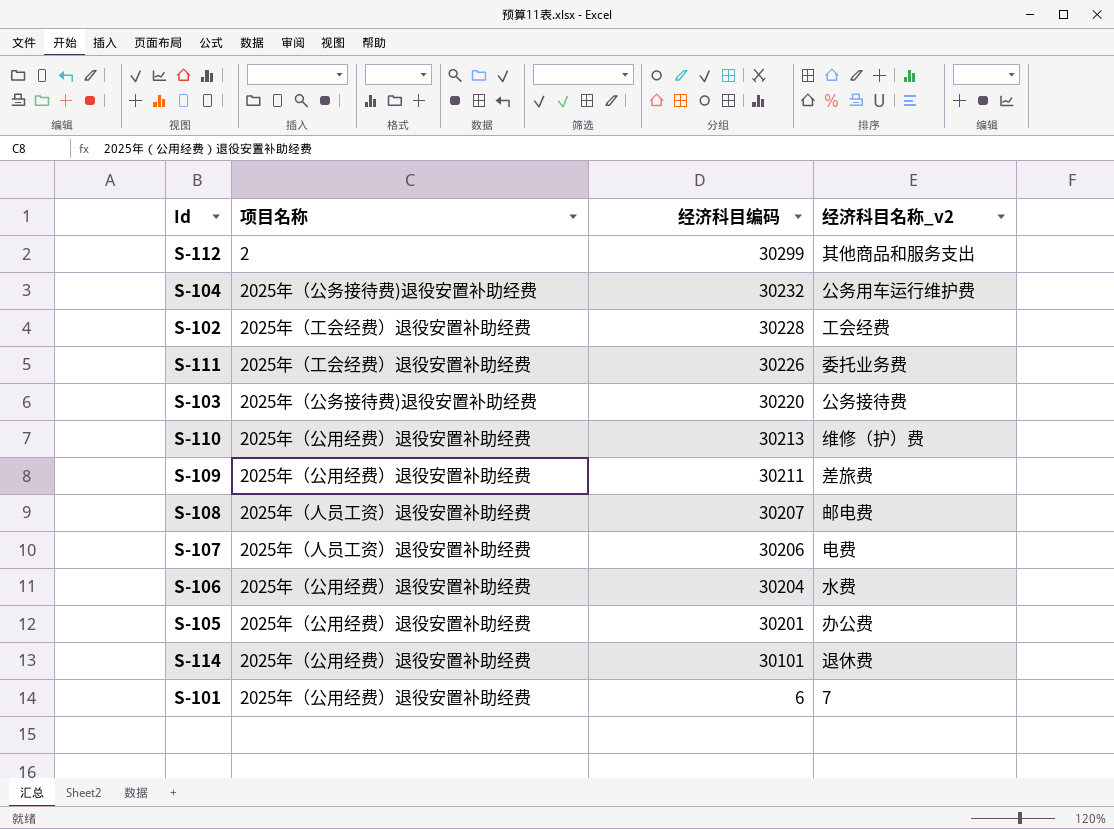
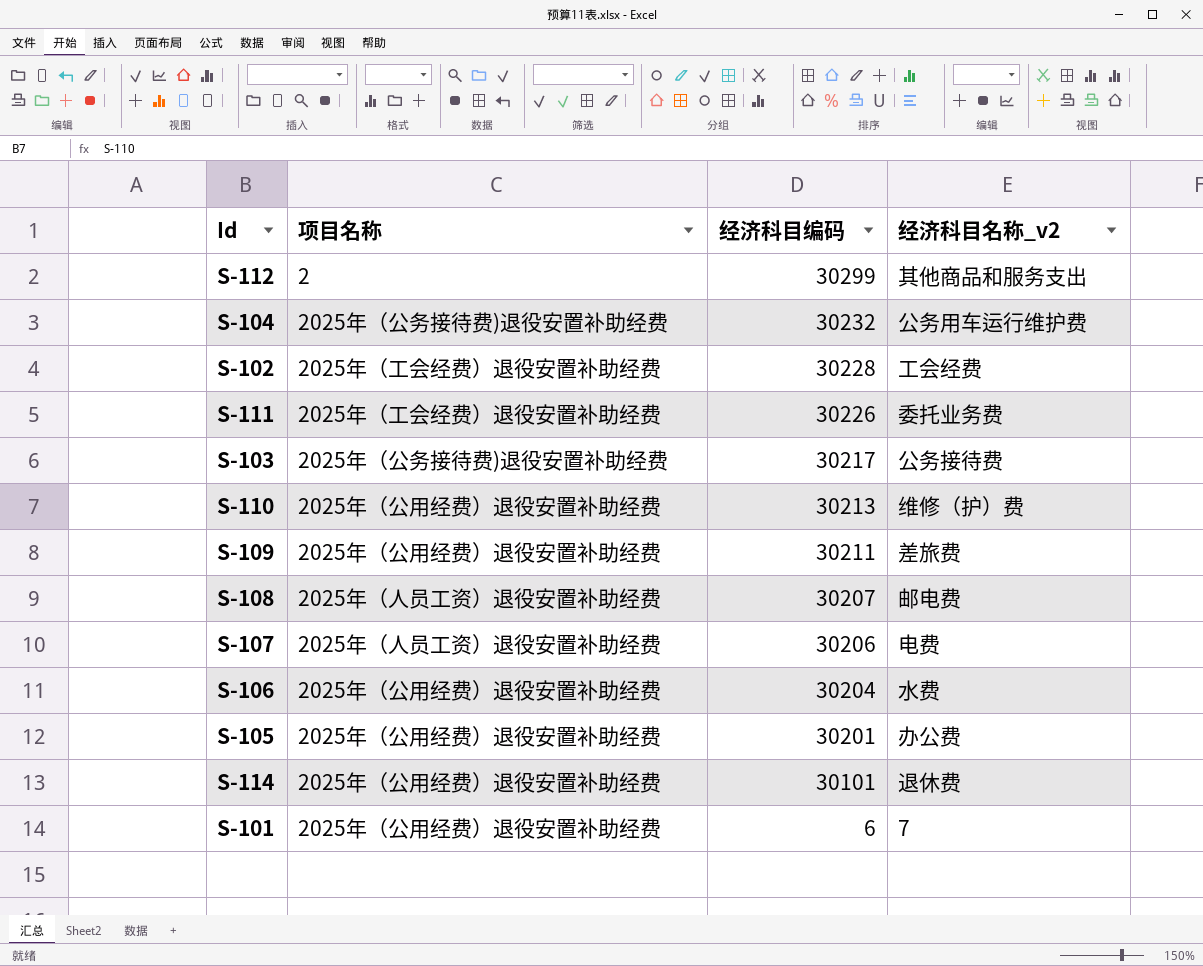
S-103 | 经济科目编码: 30220 -> 30217

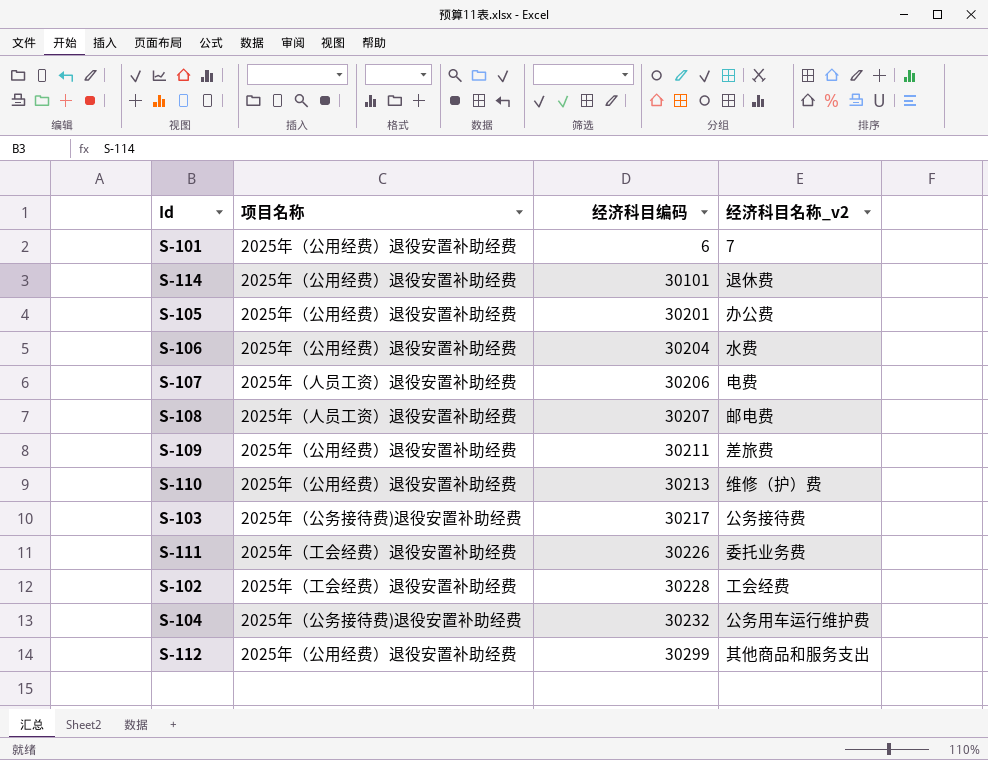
row order: 经济科目编码 descending -> 经济科目编码 ascending
S-112 | 项目名称: 2 -> 2025年（公用经费）退役安置补助经费

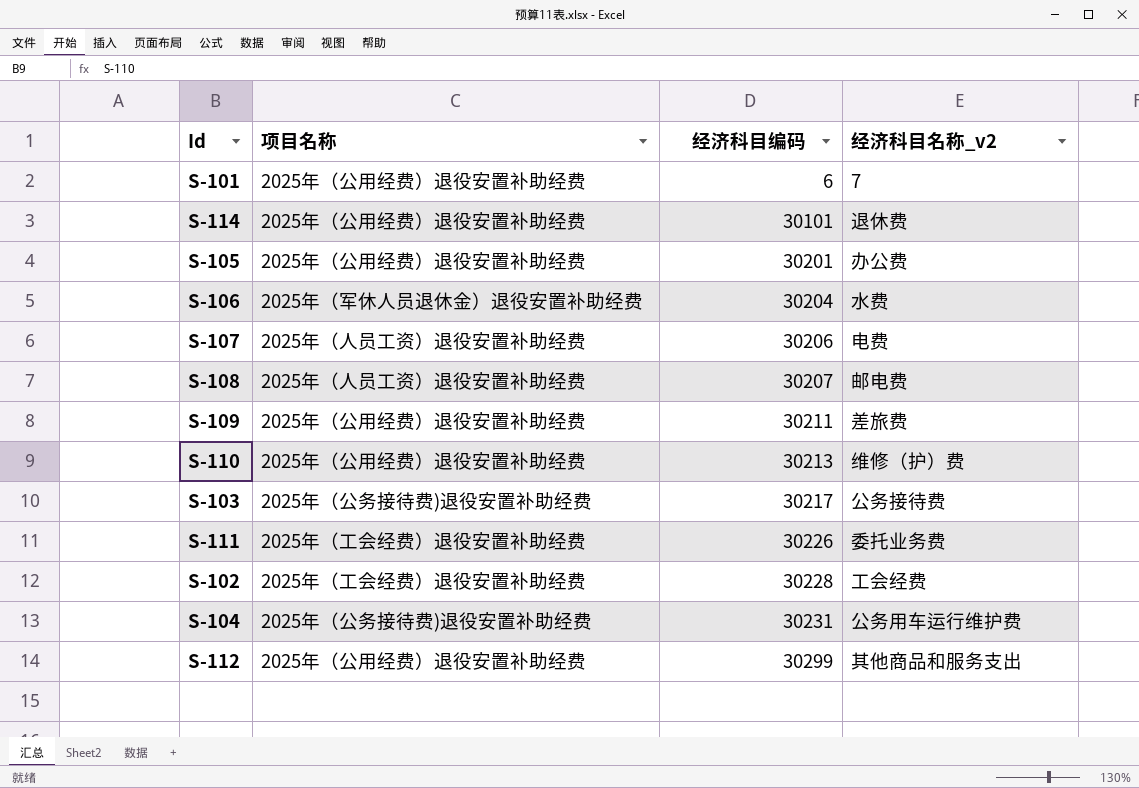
S-106 | 项目名称: 2025年（公用经费）退役安置补助经费 -> 2025年（军休人员退休金）退役安置补助经费
S-104 | 经济科目编码: 30232 -> 30231

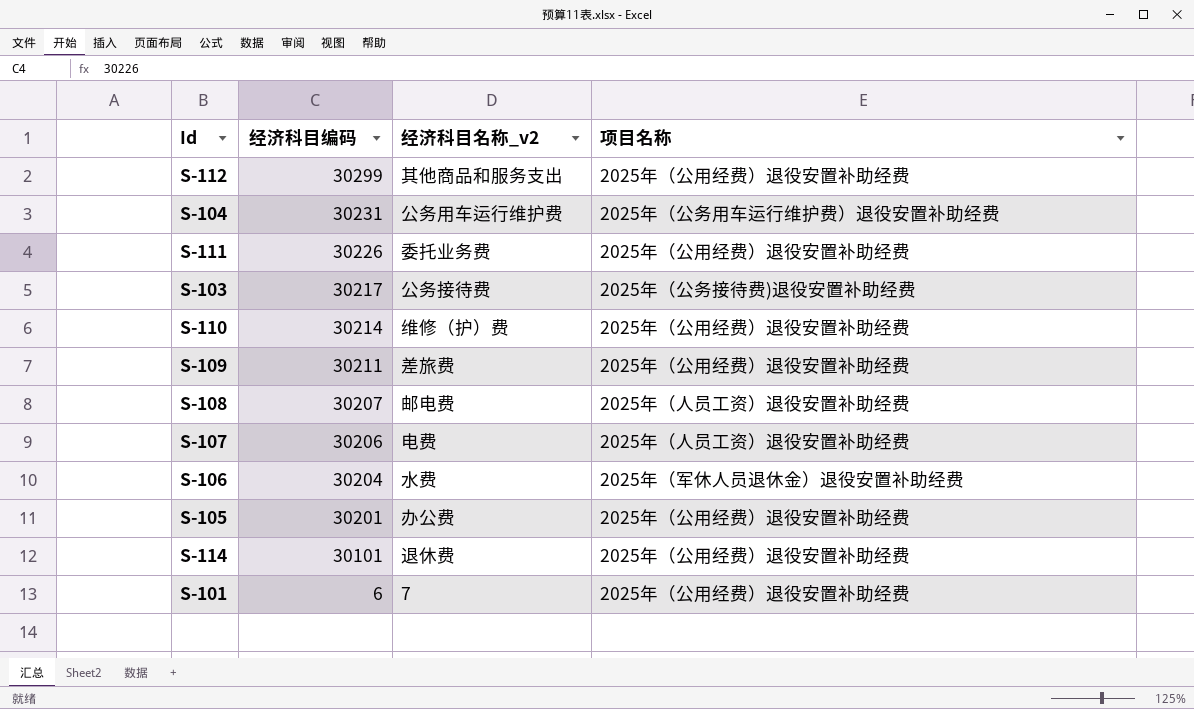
row order: 经济科目编码 ascending -> 经济科目编码 descending
column 项目名称 | position: 2 -> 4
row S-102: 2025年（工会经费）退役安置补助经费 | 30228 | 工会经费 -> none
S-104 | 项目名称: 2025年（公务接待费)退役安置补助经费 -> 2025年（公务用车运行维护费）退役安置补助经费
S-111 | 项目名称: 2025年（工会经费）退役安置补助经费 -> 2025年（公用经费）退役安置补助经费
S-110 | 经济科目编码: 30213 -> 30214

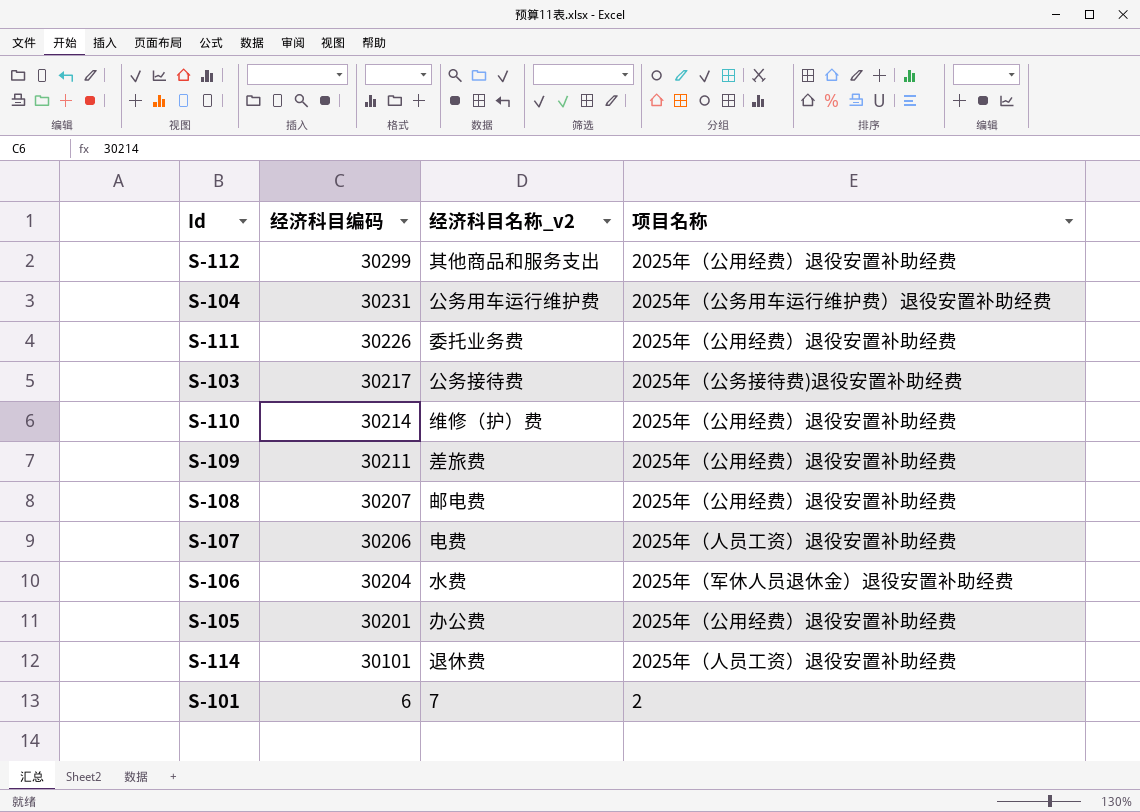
S-108 | 项目名称: 2025年（人员工资）退役安置补助经费 -> 2025年（公用经费）退役安置补助经费
S-114 | 项目名称: 2025年（公用经费）退役安置补助经费 -> 2025年（人员工资）退役安置补助经费
S-101 | 项目名称: 2025年（公用经费）退役安置补助经费 -> 2

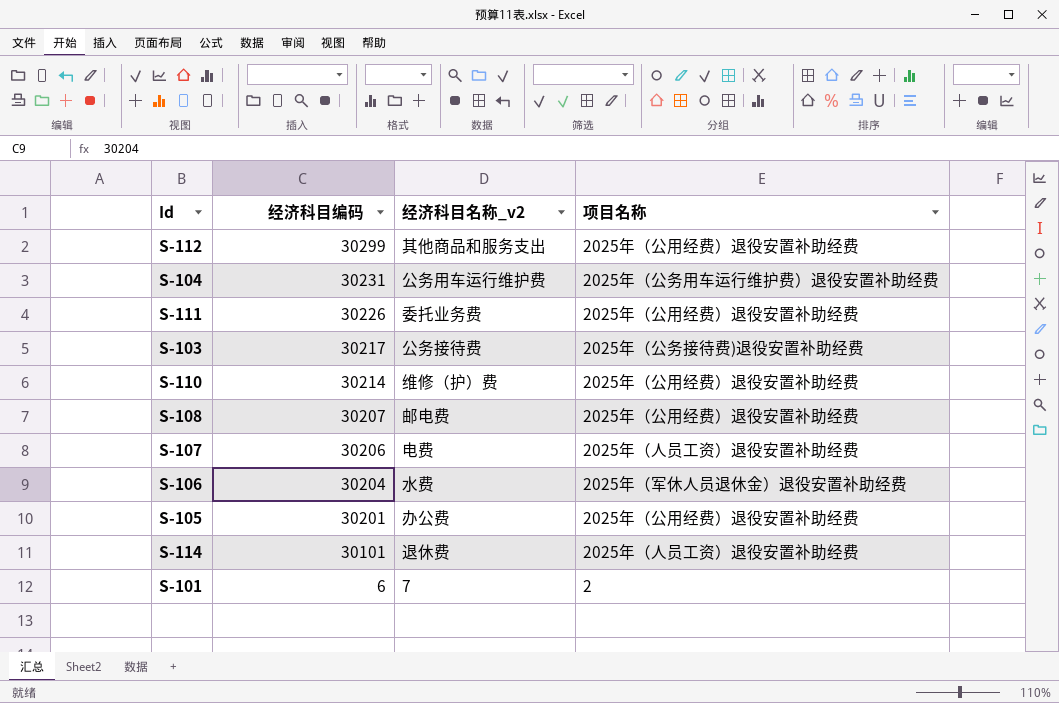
row S-109: 30211 | 差旅费 | 2025年（公用经费）退役安置补助经费 -> none

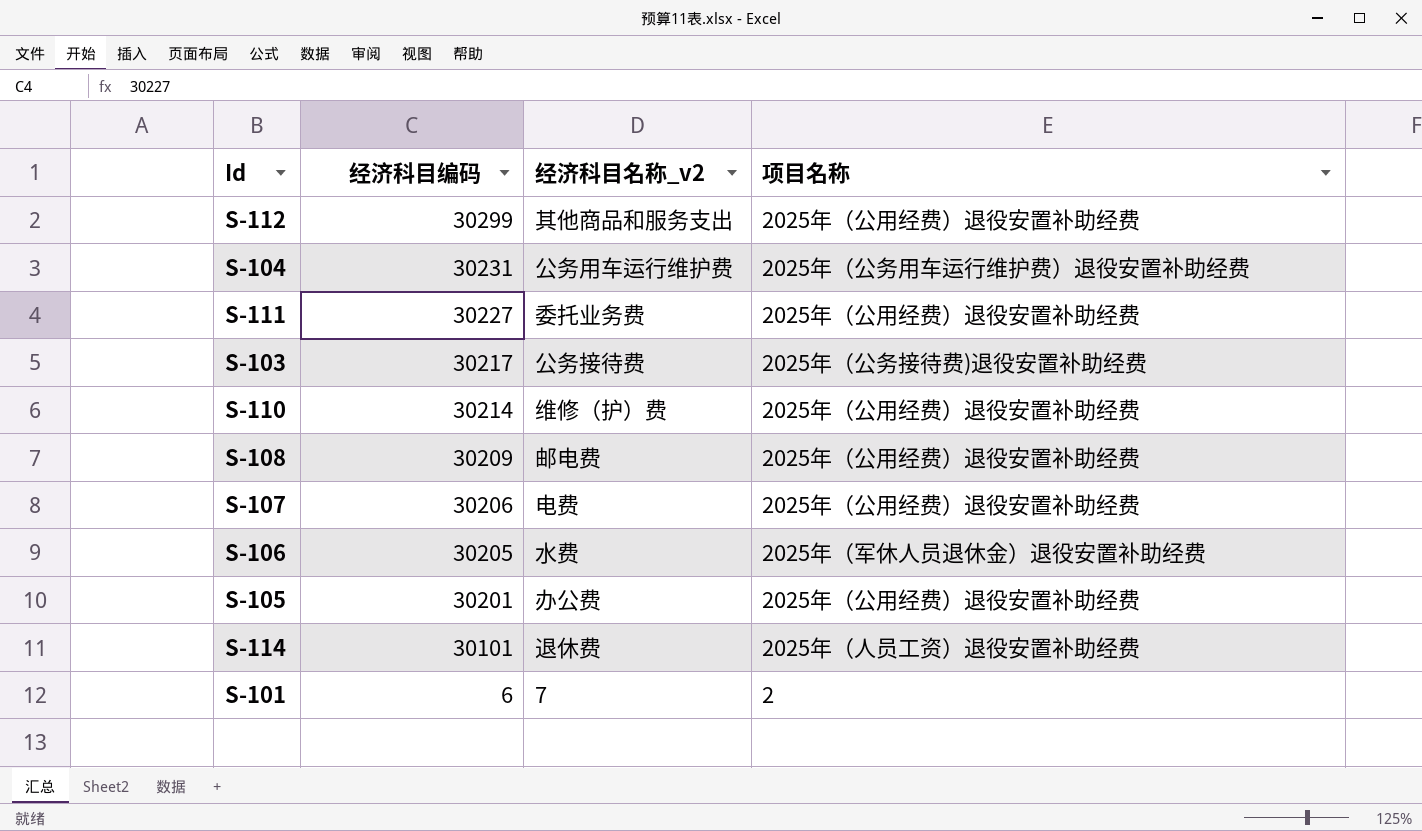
S-111 | 经济科目编码: 30226 -> 30227
S-108 | 经济科目编码: 30207 -> 30209
S-107 | 项目名称: 2025年（人员工资）退役安置补助经费 -> 2025年（公用经费）退役安置补助经费
S-106 | 经济科目编码: 30204 -> 30205

